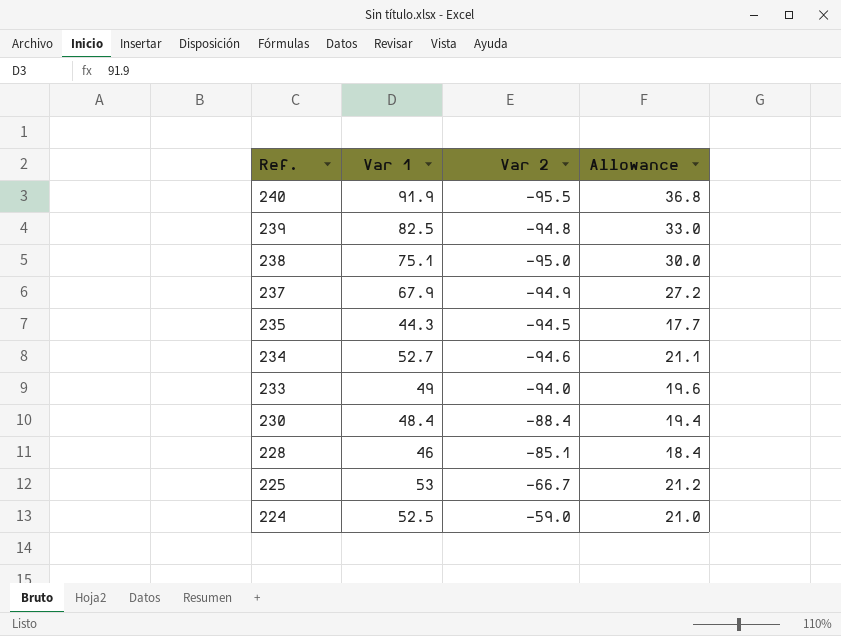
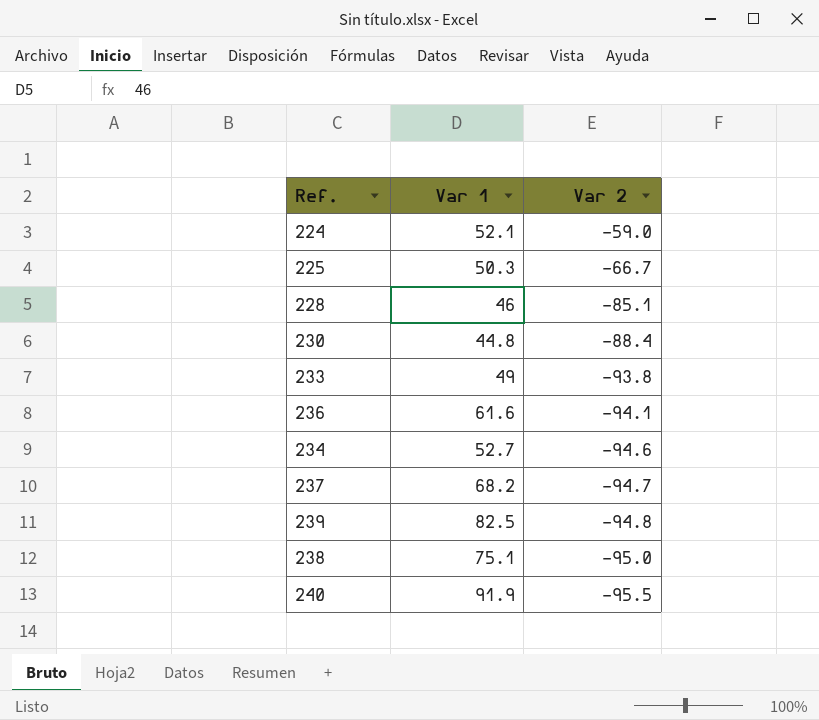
row order: Ref. descending -> Var 2 descending
column Allowance | formula: [Var 1] * 0.4 -> none
row 235: 44.3 | -94.5 | 17.7 -> none
224 | Var 1: 52.5 -> 52.1
225 | Var 1: 53 -> 50.3
230 | Var 1: 48.4 -> 44.8
233 | Var 2: -94.0 -> -93.8
row 236: none -> 61.6 | -94.1
237 | Var 1: 67.9 -> 68.2
237 | Var 2: -94.9 -> -94.7

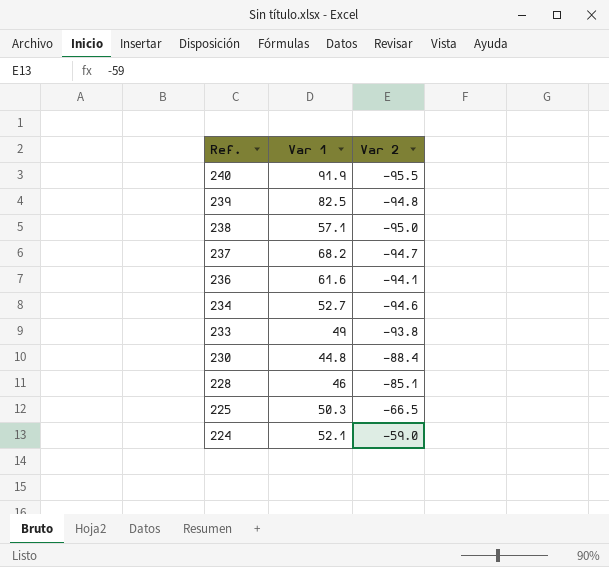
row order: Var 2 descending -> Ref. descending
238 | Var 1: 75.1 -> 57.1
225 | Var 2: -66.7 -> -66.5

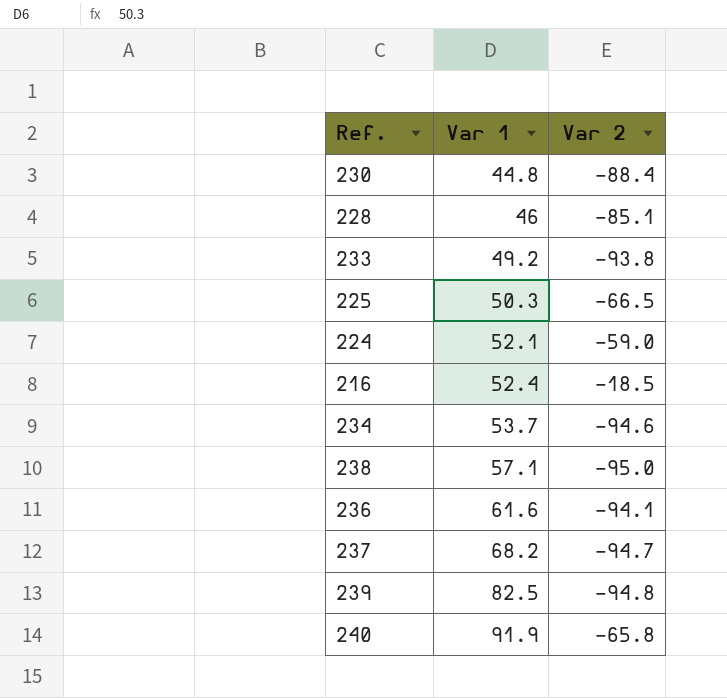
row order: Ref. descending -> Var 1 ascending
233 | Var 1: 49 -> 49.2
row 216: none -> 52.4 | -18.5
234 | Var 1: 52.7 -> 53.7
240 | Var 2: -95.5 -> -65.8

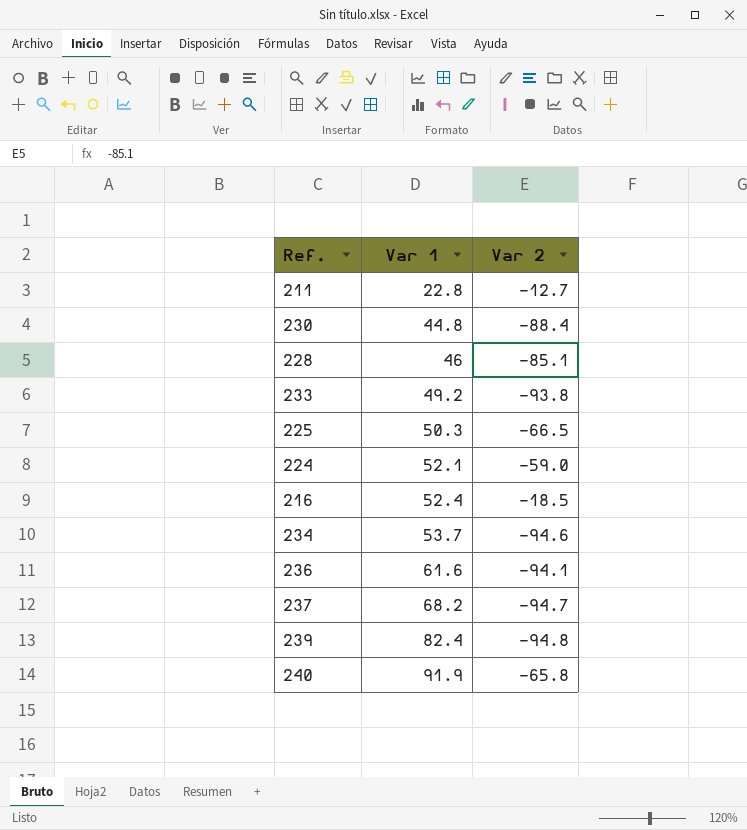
row 238: 57.1 | -95.0 -> none
row 211: none -> 22.8 | -12.7
239 | Var 1: 82.5 -> 82.4

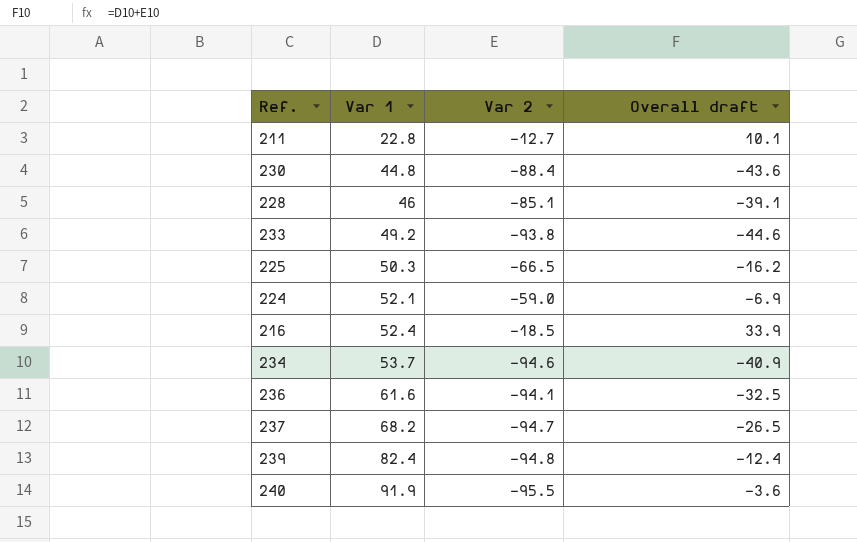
column Overall draft | formula: none -> [Var 1] + [Var 2]
240 | Var 2: -65.8 -> -95.5

